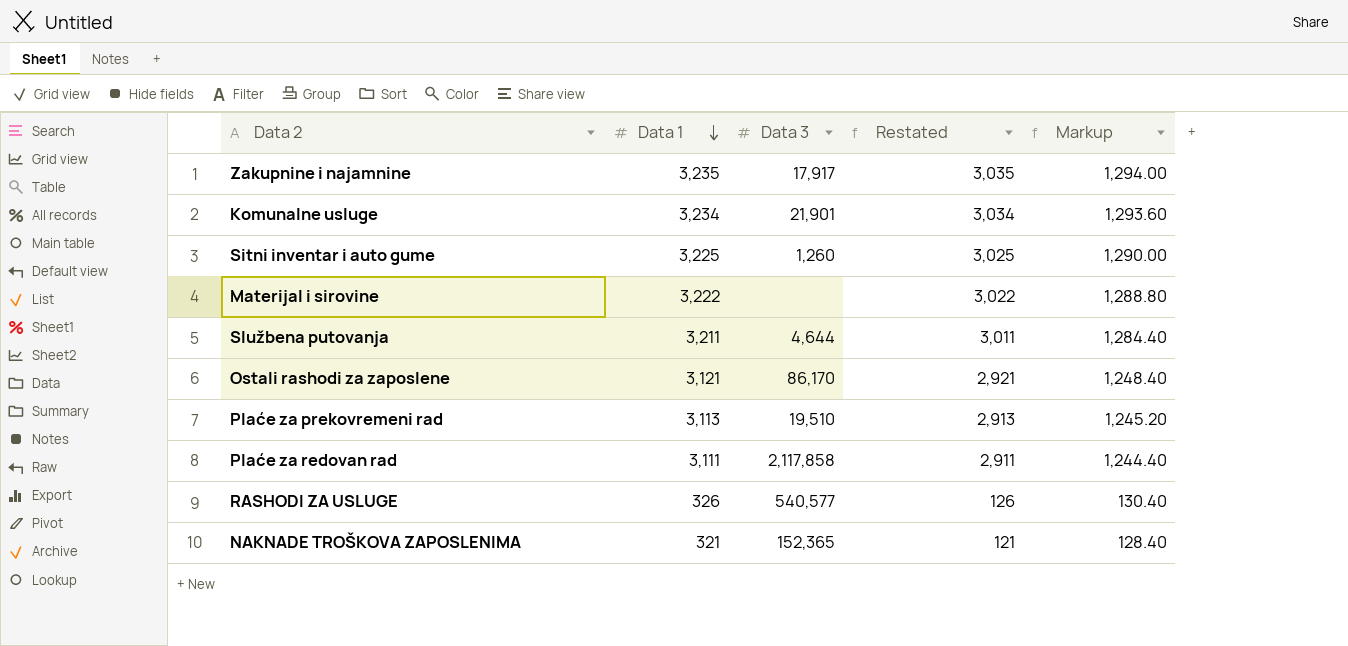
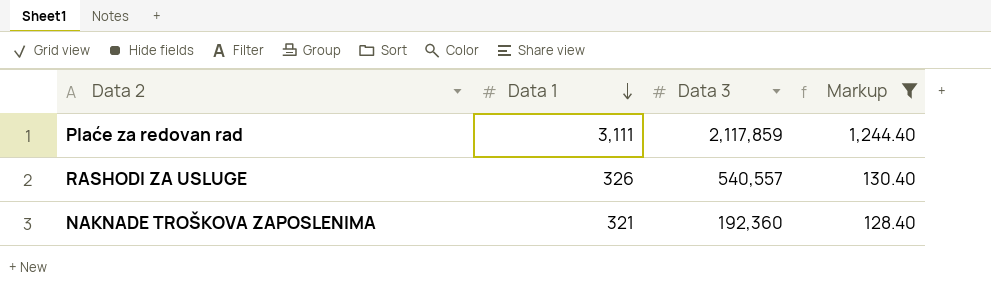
filter: none -> Markup <= 1,244.40
column Restated | formula: [Data 1] - 200 -> none
Plaće za redovan rad | Data 3: 2,117,858 -> 2,117,859
RASHODI ZA USLUGE | Data 3: 540,577 -> 540,557
NAKNADE TROŠKOVA ZAPOSLENIMA | Data 3: 152,365 -> 192,360

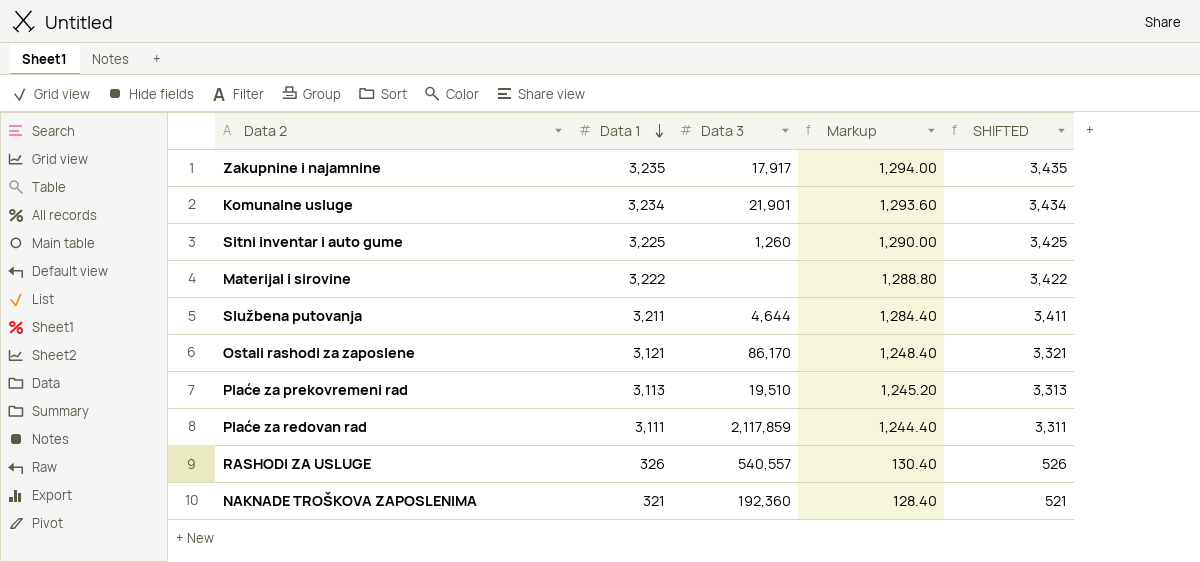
filter: Markup <= 1,244.40 -> none
column SHIFTED | formula: none -> [Data 1] + 200

